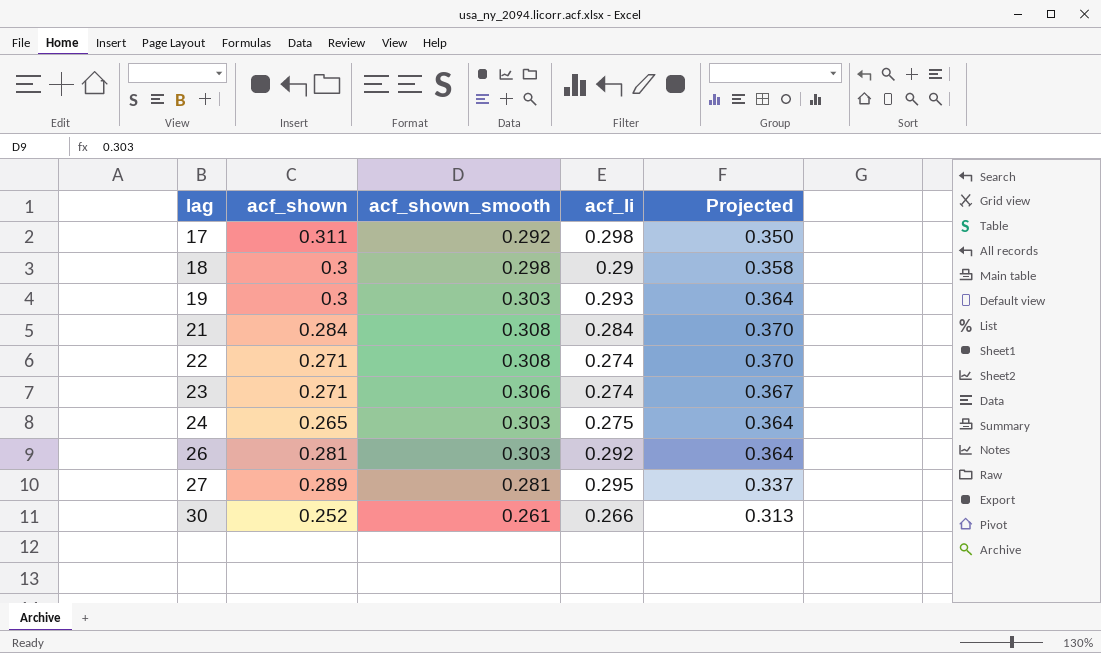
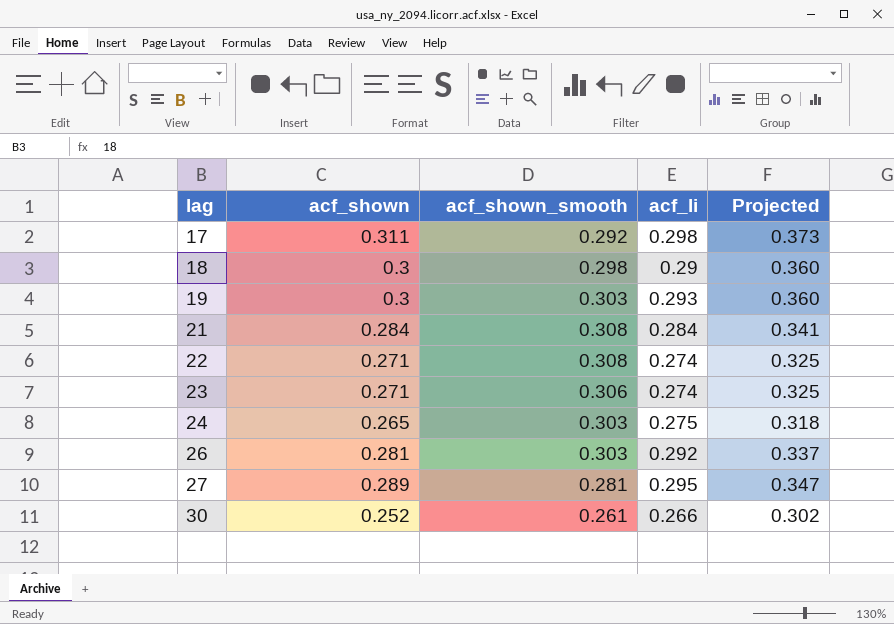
column Projected | formula: [acf_shown_smooth] * 1.2 -> [acf_shown] * 1.2

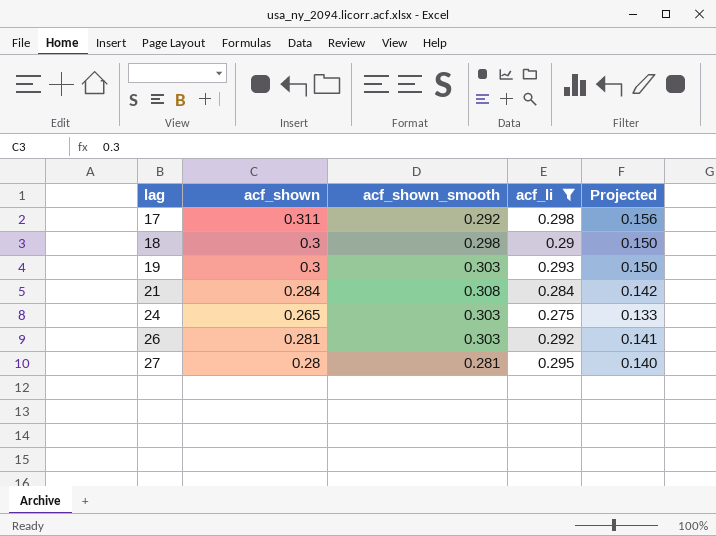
filter: none -> acf_li >= 0.275
column Projected | formula: [acf_shown] * 1.2 -> [acf_shown] * 0.5
27 | acf_shown: 0.289 -> 0.28

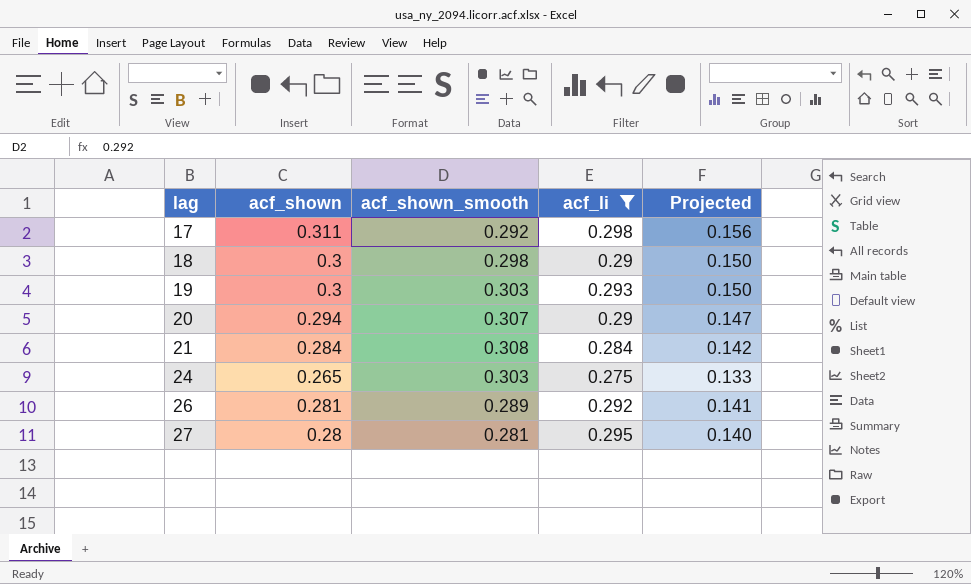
row 20: none -> 0.294 | 0.307 | 0.29 | 0.147
26 | acf_shown_smooth: 0.303 -> 0.289

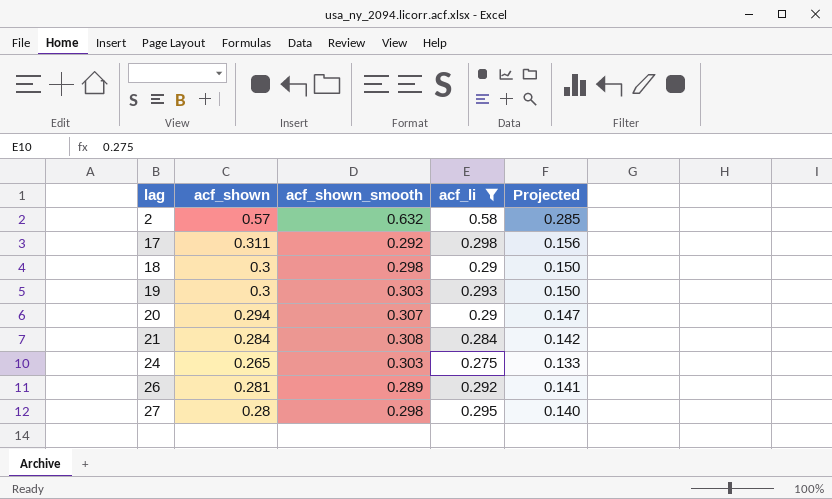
row 2: none -> 0.57 | 0.632 | 0.58 | 0.285
27 | acf_shown_smooth: 0.281 -> 0.298

